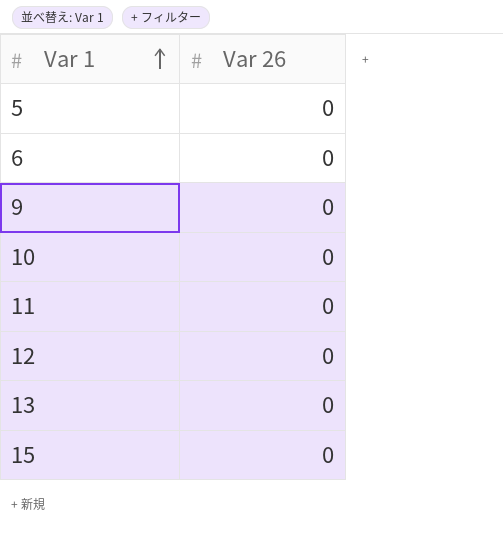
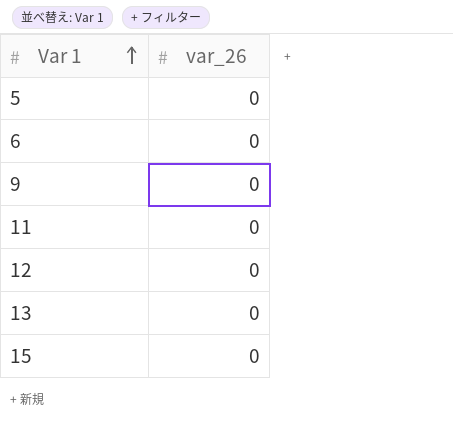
column name: Var 26 -> var_26
row 10: 0 -> none

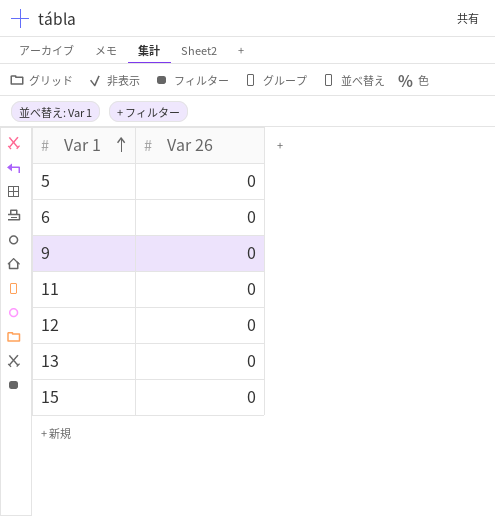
column name: var_26 -> Var 26

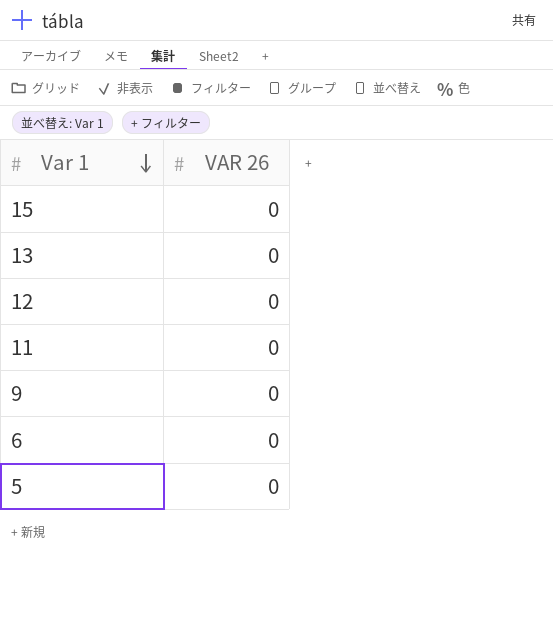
row order: Var 1 ascending -> Var 1 descending
column name: Var 26 -> VAR 26

